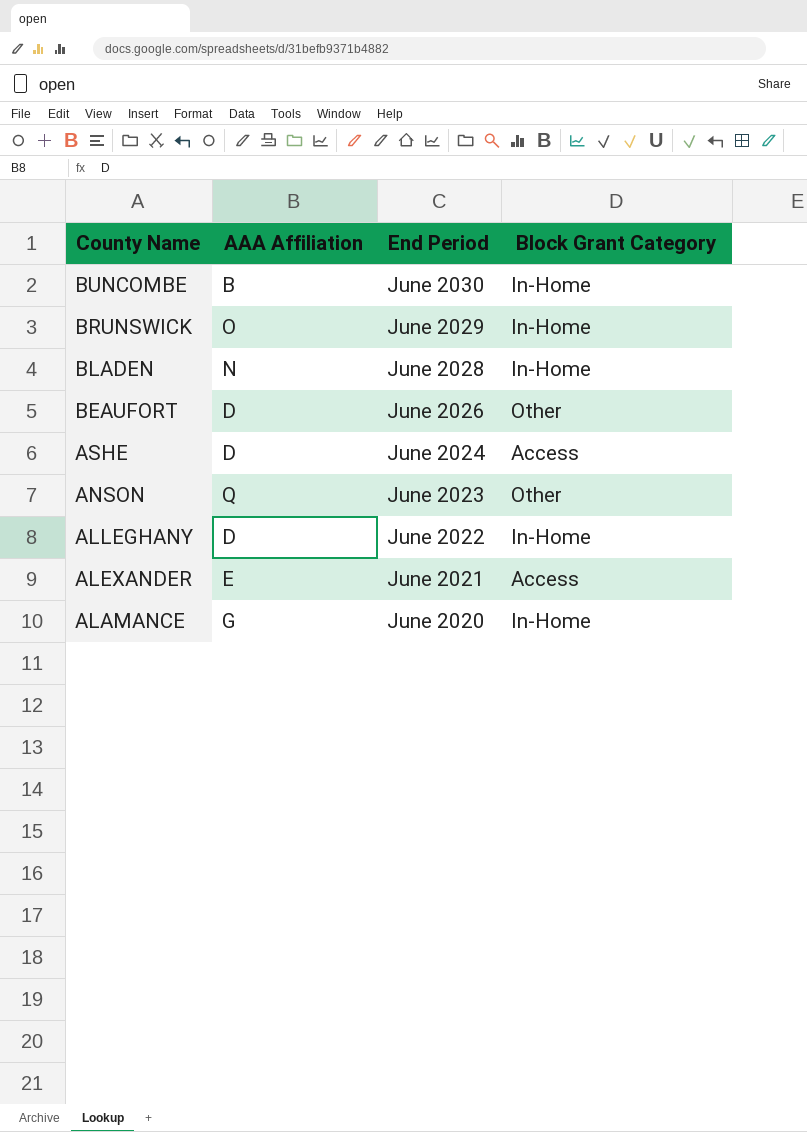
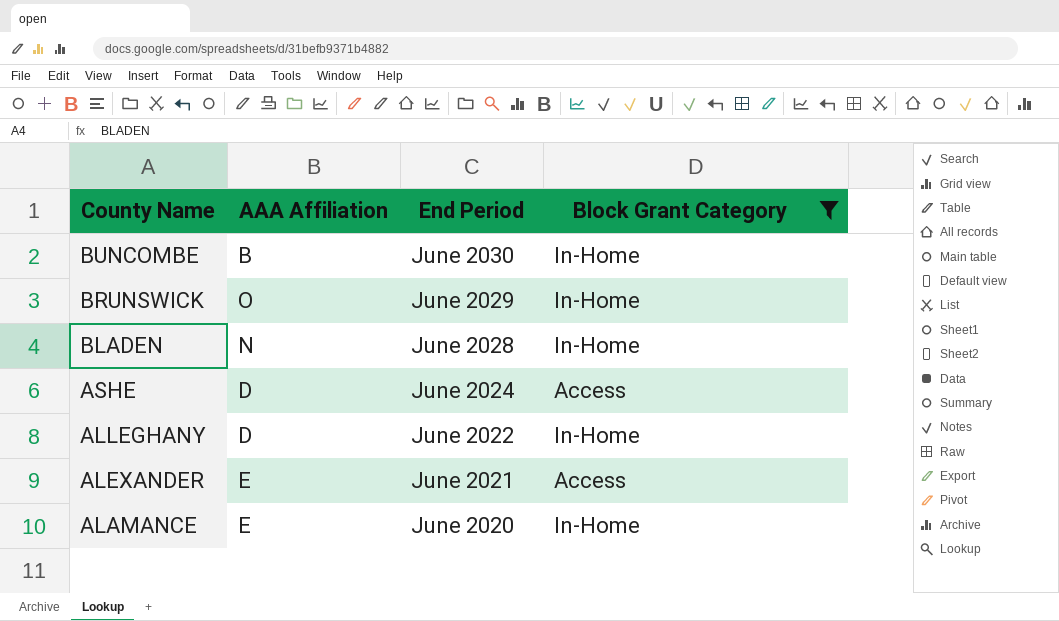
filter: none -> Block Grant Category != Other
ALAMANCE | AAA Affiliation: G -> E

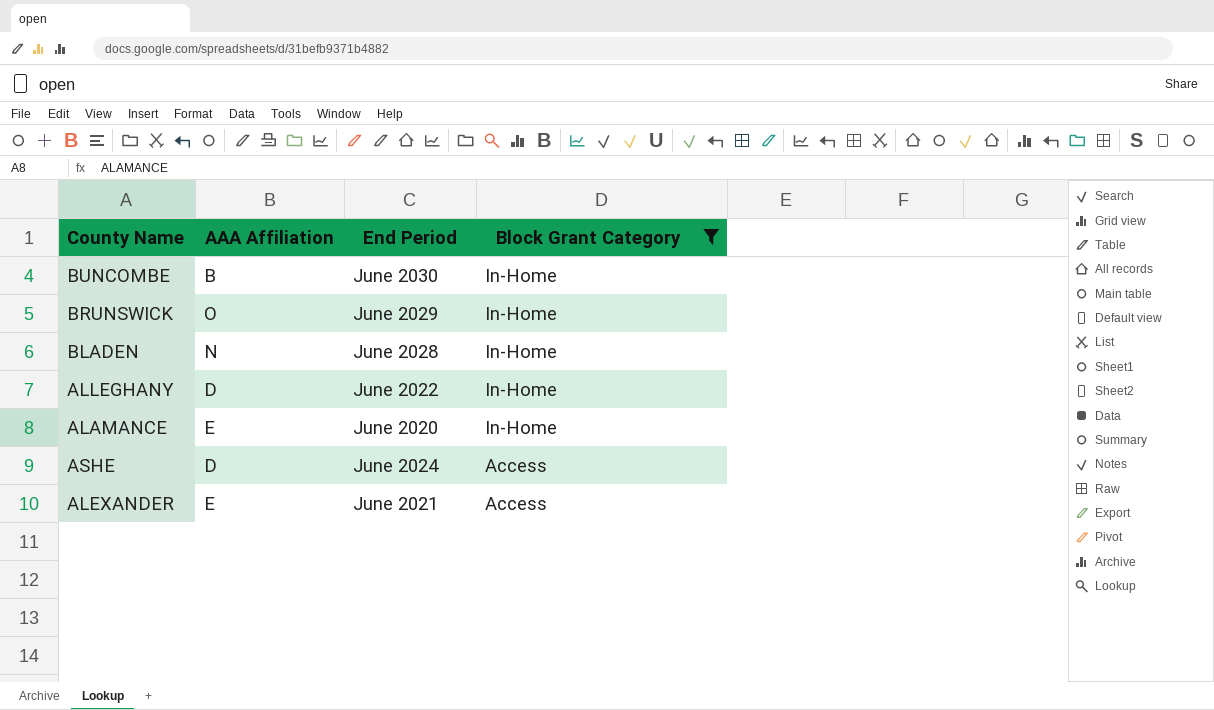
row order: County Name descending -> Block Grant Category descending

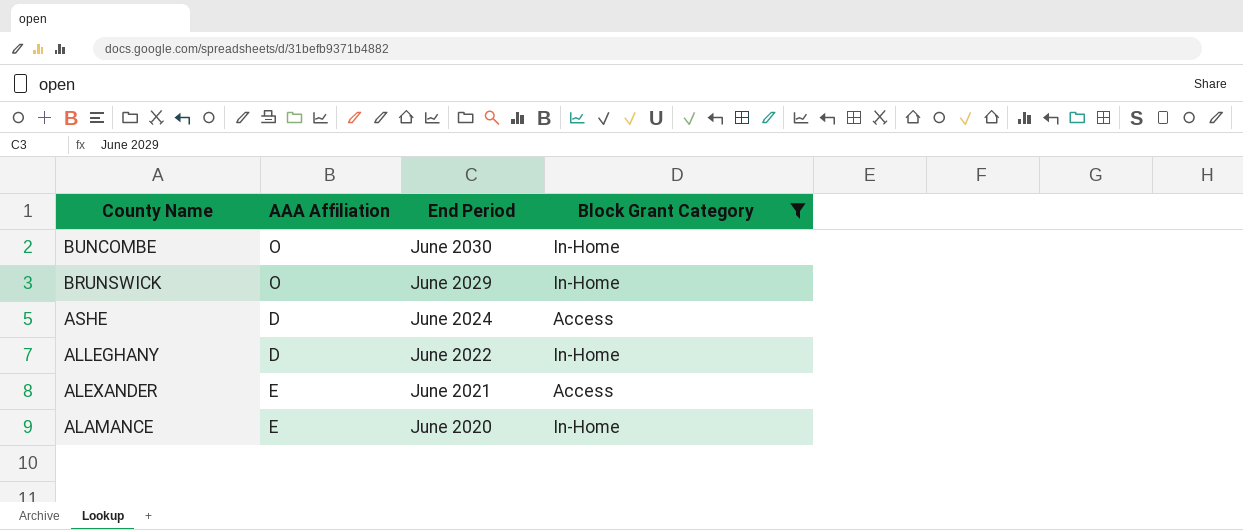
row order: Block Grant Category descending -> County Name descending
row BLADEN: N | June 2028 | In-Home -> none
BUNCOMBE | AAA Affiliation: B -> O

